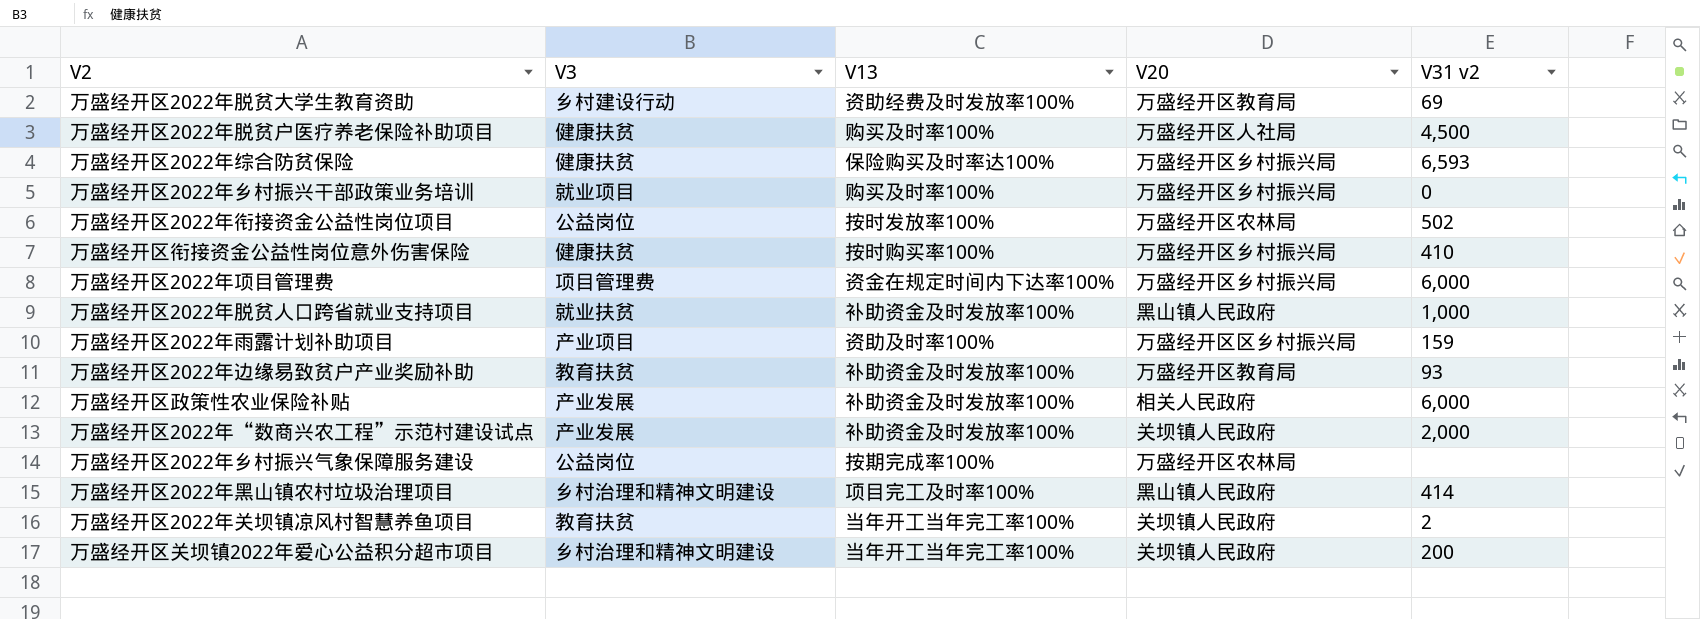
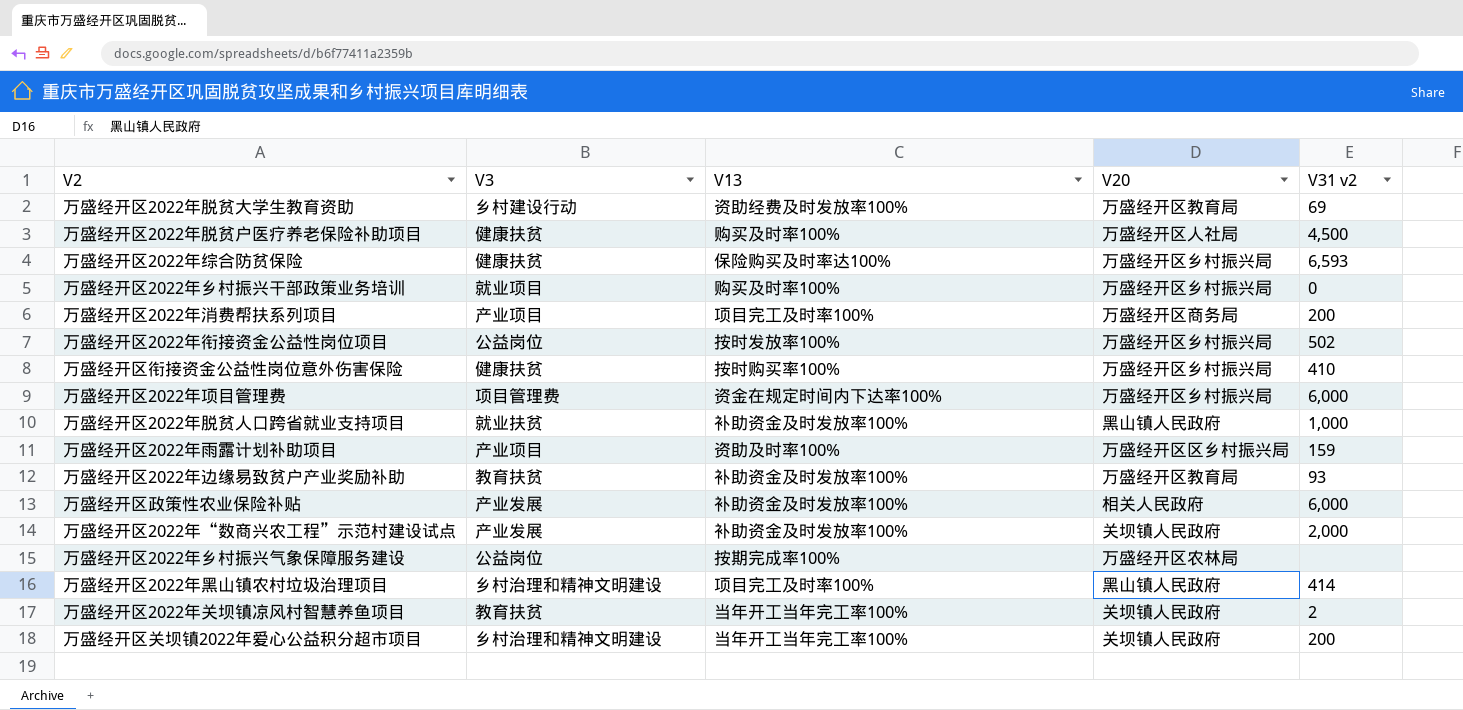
row 万盛经开区2022年消费帮扶系列项目: none -> 产业项目 | 项目完工及时率100% | 万盛经开区商务局 | 200
万盛经开区2022年衔接资金公益性岗位项目 | V20: 万盛经开区农林局 -> 万盛经开区乡村振兴局

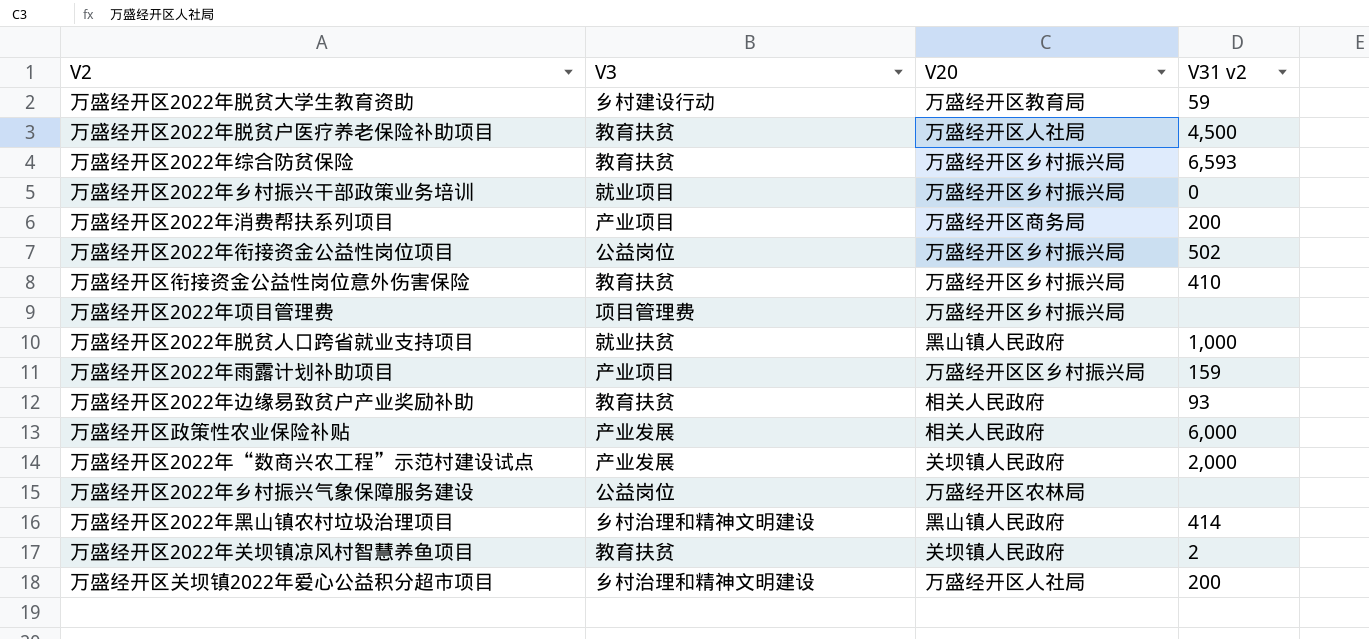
column V13 | position: 3 -> none
万盛经开区2022年脱贫大学生教育资助 | V31 v2: 69 -> 59
万盛经开区2022年脱贫户医疗养老保险补助项目 | V3: 健康扶贫 -> 教育扶贫
万盛经开区2022年综合防贫保险 | V3: 健康扶贫 -> 教育扶贫
万盛经开区衔接资金公益性岗位意外伤害保险 | V3: 健康扶贫 -> 教育扶贫
万盛经开区2022年项目管理费 | V31 v2: 6,000 -> none
万盛经开区2022年边缘易致贫户产业奖励补助 | V20: 万盛经开区教育局 -> 相关人民政府
万盛经开区关坝镇2022年爱心公益积分超市项目 | V20: 关坝镇人民政府 -> 万盛经开区人社局

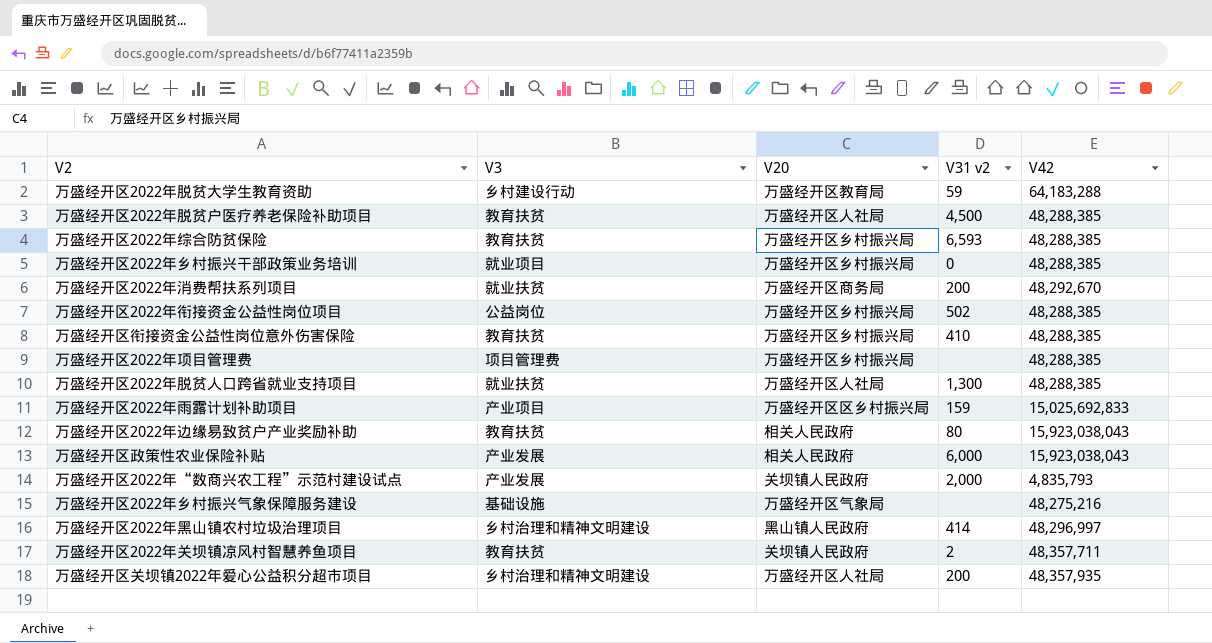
column V42 | position: none -> 5
万盛经开区2022年消费帮扶系列项目 | V3: 产业项目 -> 就业扶贫
万盛经开区2022年脱贫人口跨省就业支持项目 | V20: 黑山镇人民政府 -> 万盛经开区人社局
万盛经开区2022年脱贫人口跨省就业支持项目 | V31 v2: 1,000 -> 1,300
万盛经开区2022年边缘易致贫户产业奖励补助 | V31 v2: 93 -> 80
万盛经开区2022年乡村振兴气象保障服务建设 | V3: 公益岗位 -> 基础设施
万盛经开区2022年乡村振兴气象保障服务建设 | V20: 万盛经开区农林局 -> 万盛经开区气象局

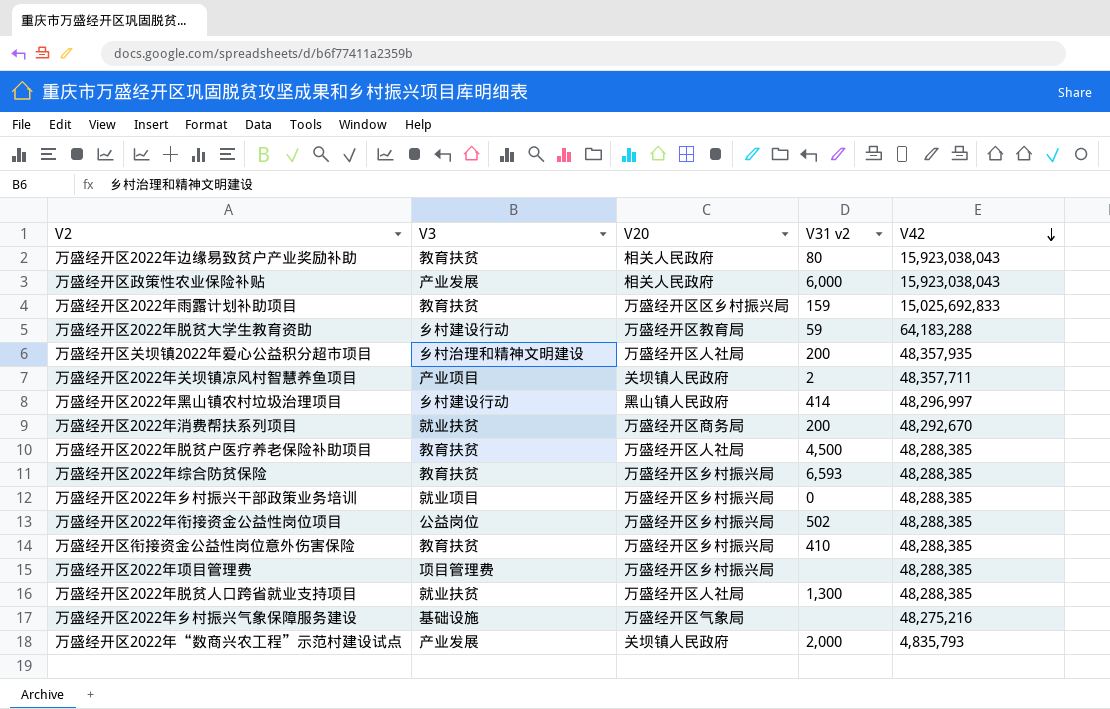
row order: none -> V42 descending
万盛经开区2022年雨露计划补助项目 | V3: 产业项目 -> 教育扶贫
万盛经开区2022年关坝镇凉风村智慧养鱼项目 | V3: 教育扶贫 -> 产业项目
万盛经开区2022年黑山镇农村垃圾治理项目 | V3: 乡村治理和精神文明建设 -> 乡村建设行动

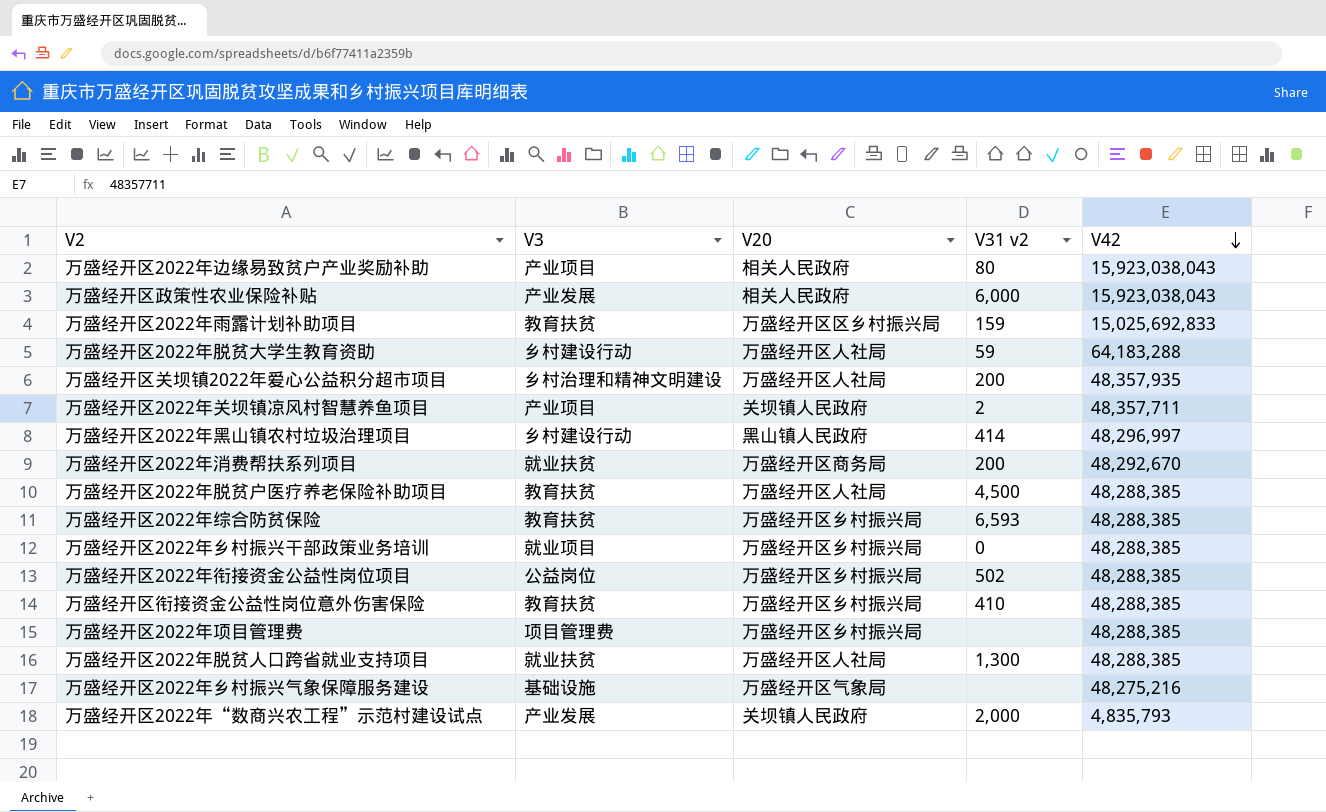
万盛经开区2022年边缘易致贫户产业奖励补助 | V3: 教育扶贫 -> 产业项目
万盛经开区2022年脱贫大学生教育资助 | V20: 万盛经开区教育局 -> 万盛经开区人社局

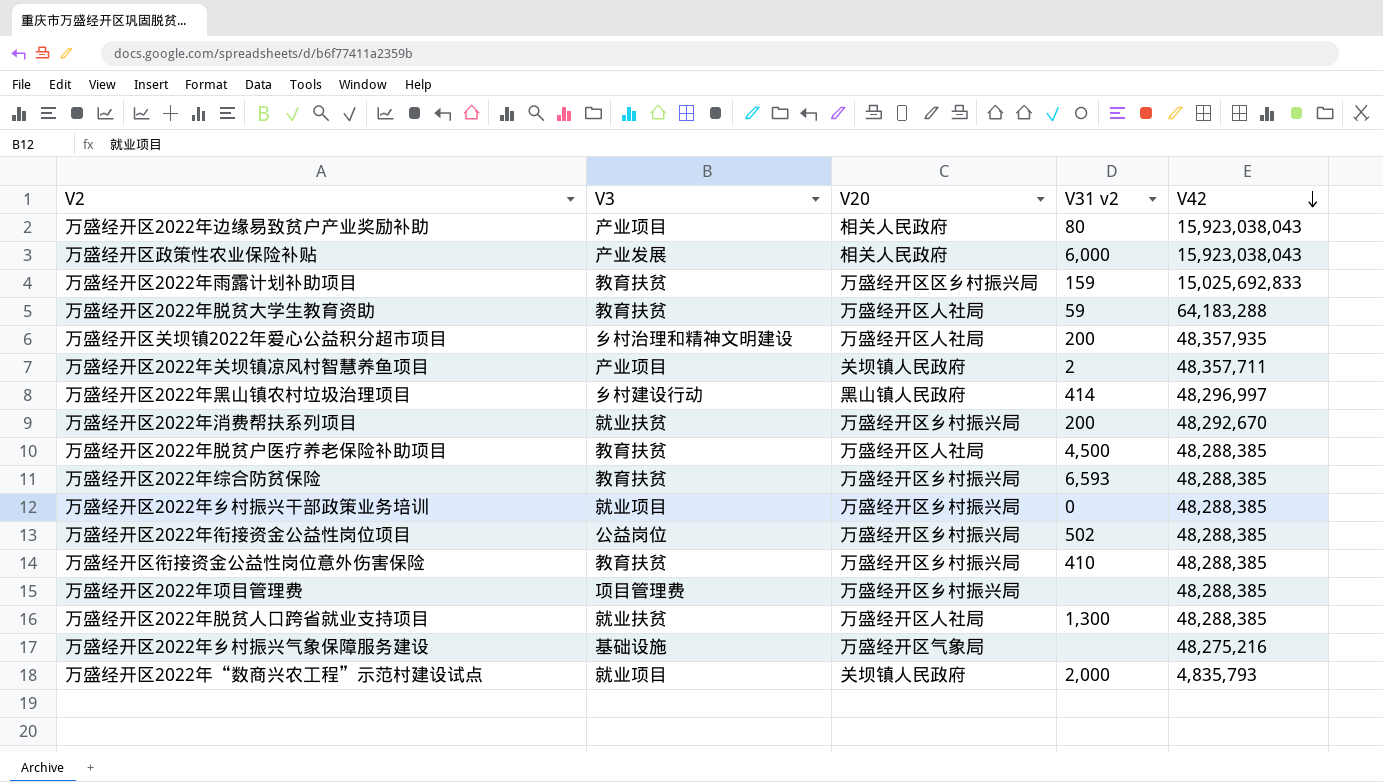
万盛经开区2022年脱贫大学生教育资助 | V3: 乡村建设行动 -> 教育扶贫
万盛经开区2022年消费帮扶系列项目 | V20: 万盛经开区商务局 -> 万盛经开区乡村振兴局
万盛经开区2022年“数商兴农工程”示范村建设试点 | V3: 产业发展 -> 就业项目

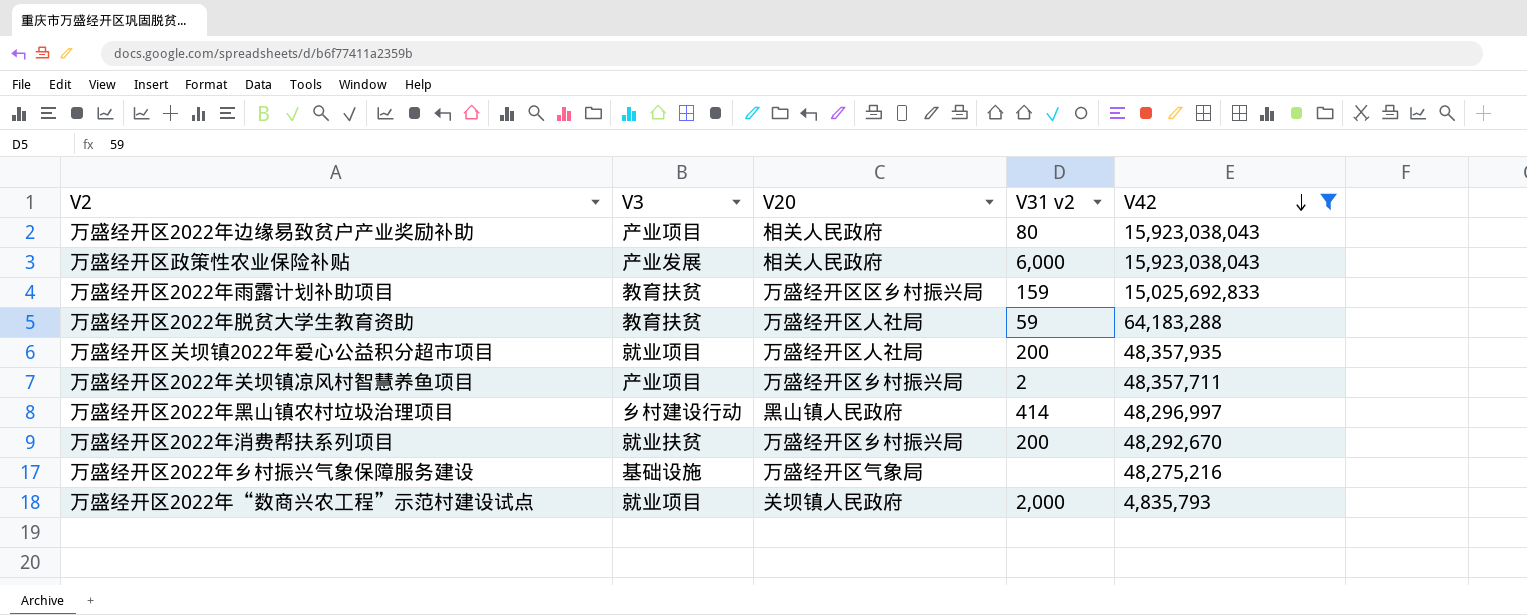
filter: none -> V42 != 48,288,385
万盛经开区关坝镇2022年爱心公益积分超市项目 | V3: 乡村治理和精神文明建设 -> 就业项目
万盛经开区2022年关坝镇凉风村智慧养鱼项目 | V20: 关坝镇人民政府 -> 万盛经开区乡村振兴局

